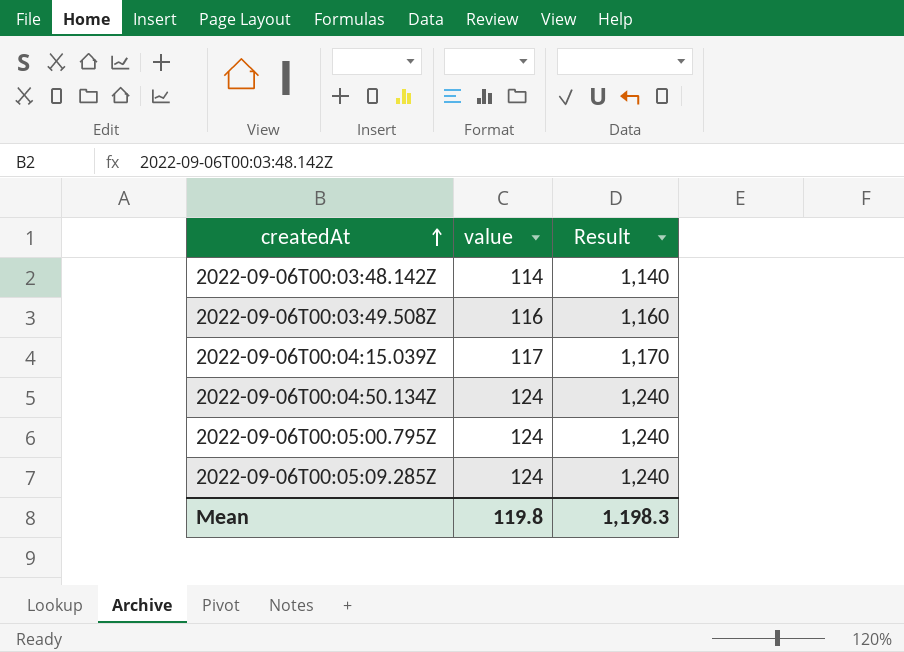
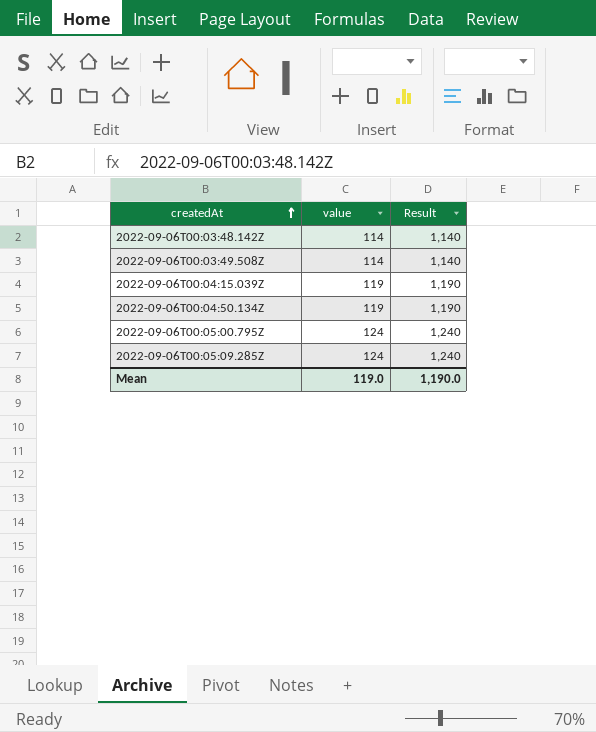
2022-09-06T00:03:49.508Z | value: 116 -> 114
2022-09-06T00:03:49.508Z | Result: 1,160 -> 1,140
2022-09-06T00:04:15.039Z | value: 117 -> 119
2022-09-06T00:04:15.039Z | Result: 1,170 -> 1,190
2022-09-06T00:04:50.134Z | value: 124 -> 119
2022-09-06T00:04:50.134Z | Result: 1,240 -> 1,190
Mean | value: 119.8 -> 119.0
Mean | Result: 1,198.3 -> 1,190.0

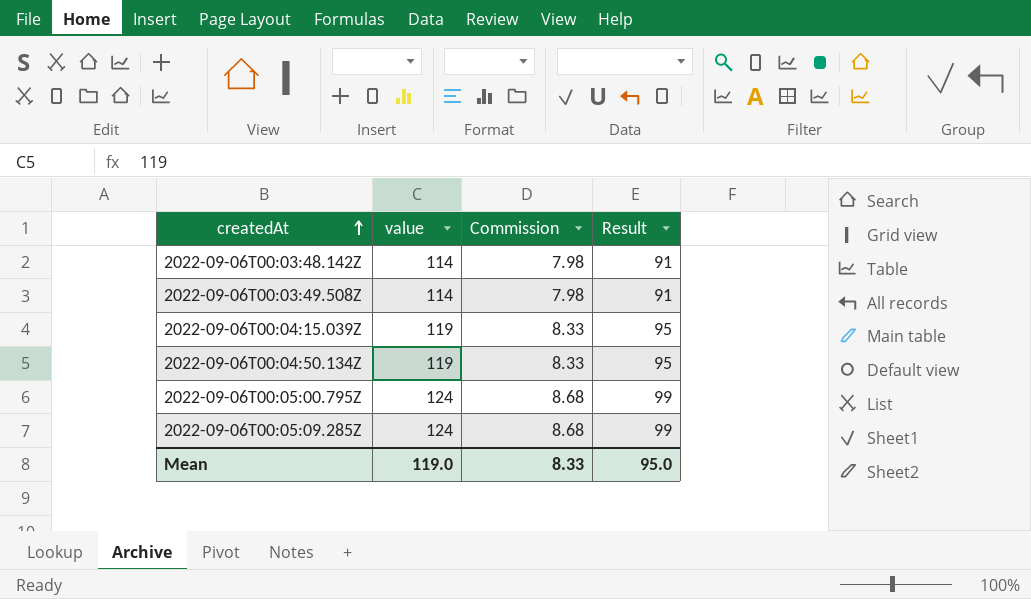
column Commission | formula: none -> [value] * 0.07
column Result | formula: [value] * 10 -> [value] * 0.8
Mean | Result: 1,190.0 -> 95.0

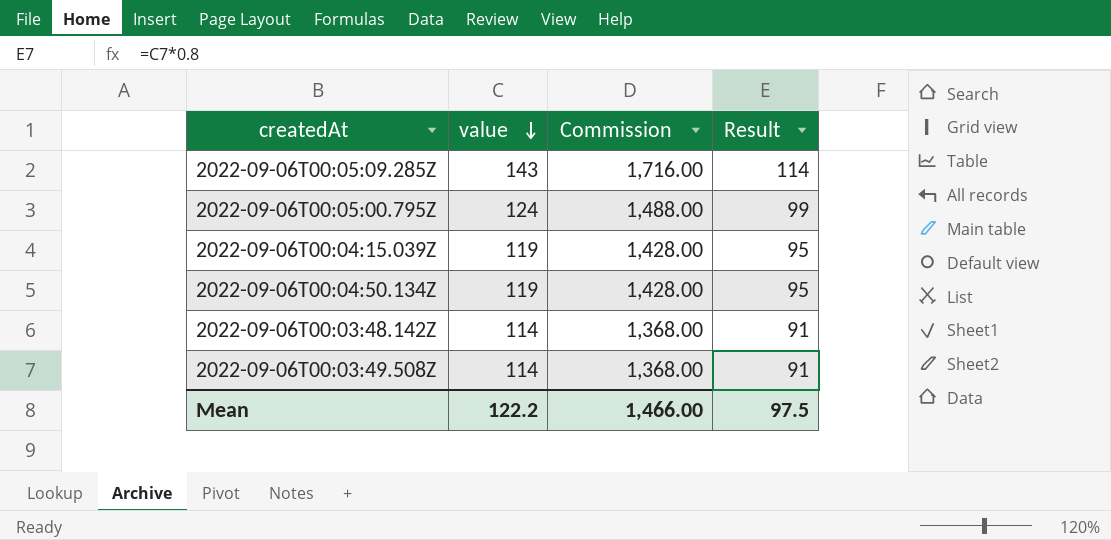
row order: createdAt ascending -> value descending
column Commission | formula: [value] * 0.07 -> [value] * 12
2022-09-06T00:05:09.285Z | value: 124 -> 143
2022-09-06T00:05:09.285Z | Result: 99 -> 114
Mean | value: 119.0 -> 122.2
Mean | Commission: 8.33 -> 1,466.00
Mean | Result: 95.0 -> 97.5

